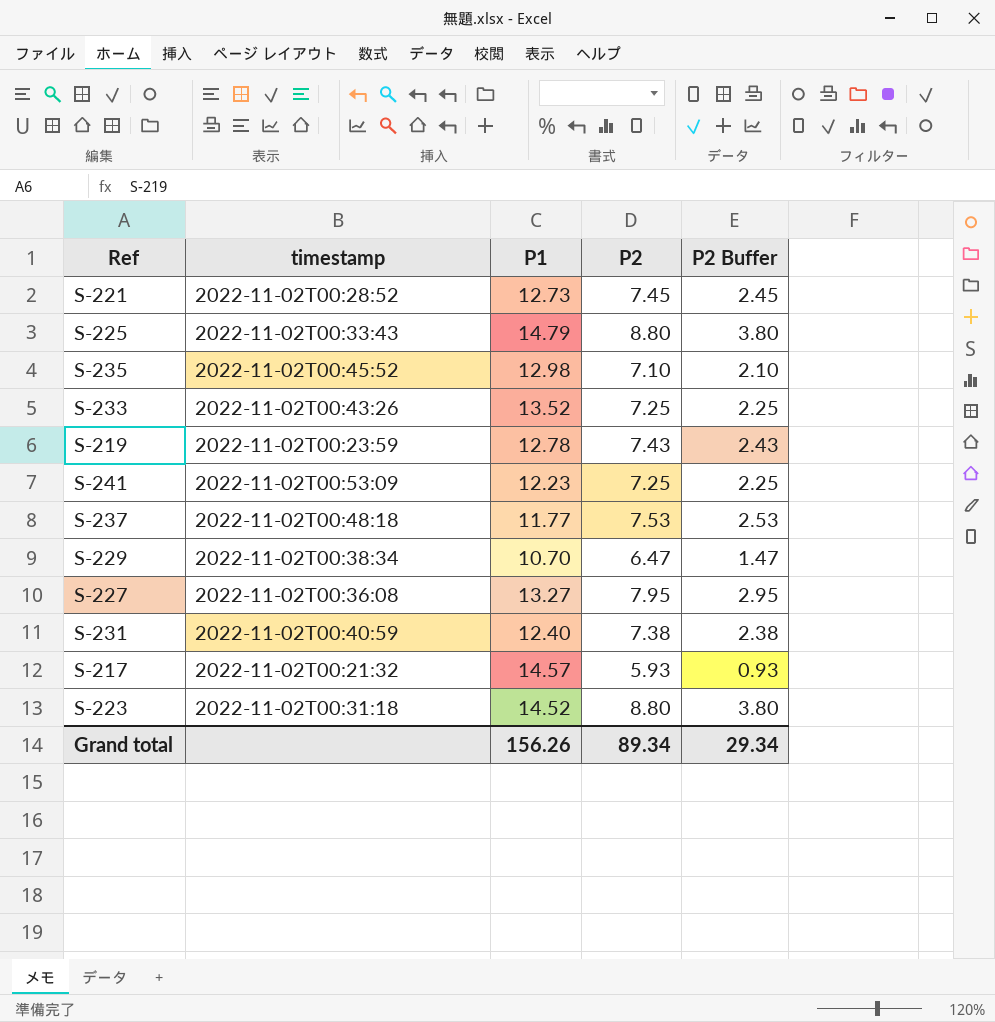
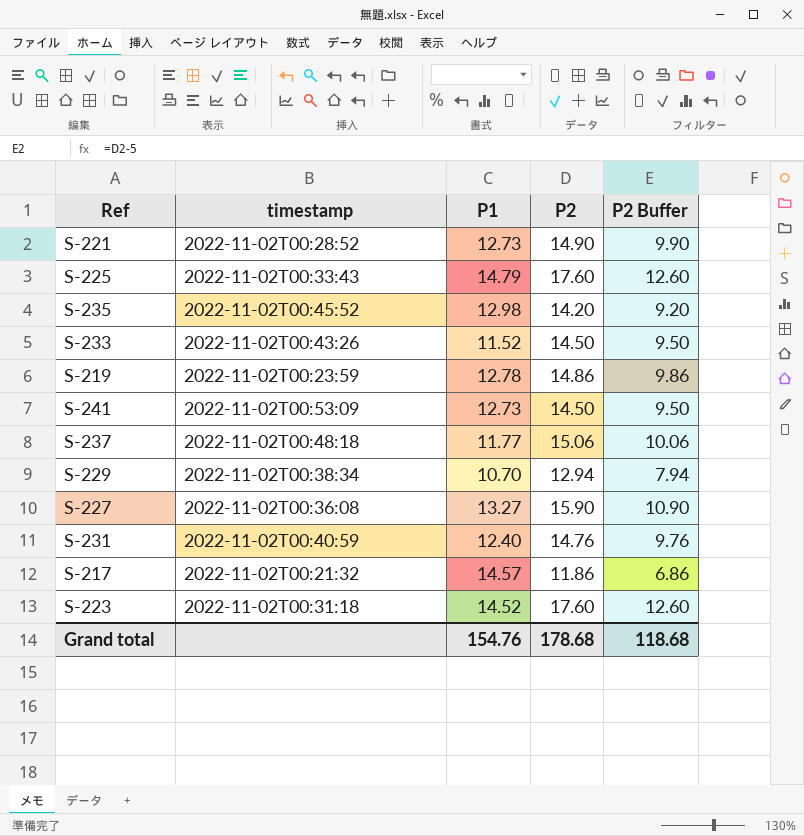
S-221 | P2: 7.45 -> 14.90
S-221 | P2 Buffer: 2.45 -> 9.90
S-225 | P2: 8.80 -> 17.60
S-225 | P2 Buffer: 3.80 -> 12.60
S-235 | P2: 7.10 -> 14.20
S-235 | P2 Buffer: 2.10 -> 9.20
S-233 | P1: 13.52 -> 11.52
S-233 | P2: 7.25 -> 14.50
S-233 | P2 Buffer: 2.25 -> 9.50
S-219 | P2: 7.43 -> 14.86
S-219 | P2 Buffer: 2.43 -> 9.86
S-241 | P1: 12.23 -> 12.73
S-241 | P2: 7.25 -> 14.50
S-241 | P2 Buffer: 2.25 -> 9.50
S-237 | P2: 7.53 -> 15.06
S-237 | P2 Buffer: 2.53 -> 10.06
S-229 | P2: 6.47 -> 12.94
S-229 | P2 Buffer: 1.47 -> 7.94
S-227 | P2: 7.95 -> 15.90
S-227 | P2 Buffer: 2.95 -> 10.90
S-231 | P2: 7.38 -> 14.76
S-231 | P2 Buffer: 2.38 -> 9.76
S-217 | P2: 5.93 -> 11.86
S-217 | P2 Buffer: 0.93 -> 6.86
S-223 | P2: 8.80 -> 17.60
S-223 | P2 Buffer: 3.80 -> 12.60
Grand total | P1: 156.26 -> 154.76
Grand total | P2: 89.34 -> 178.68
Grand total | P2 Buffer: 29.34 -> 118.68

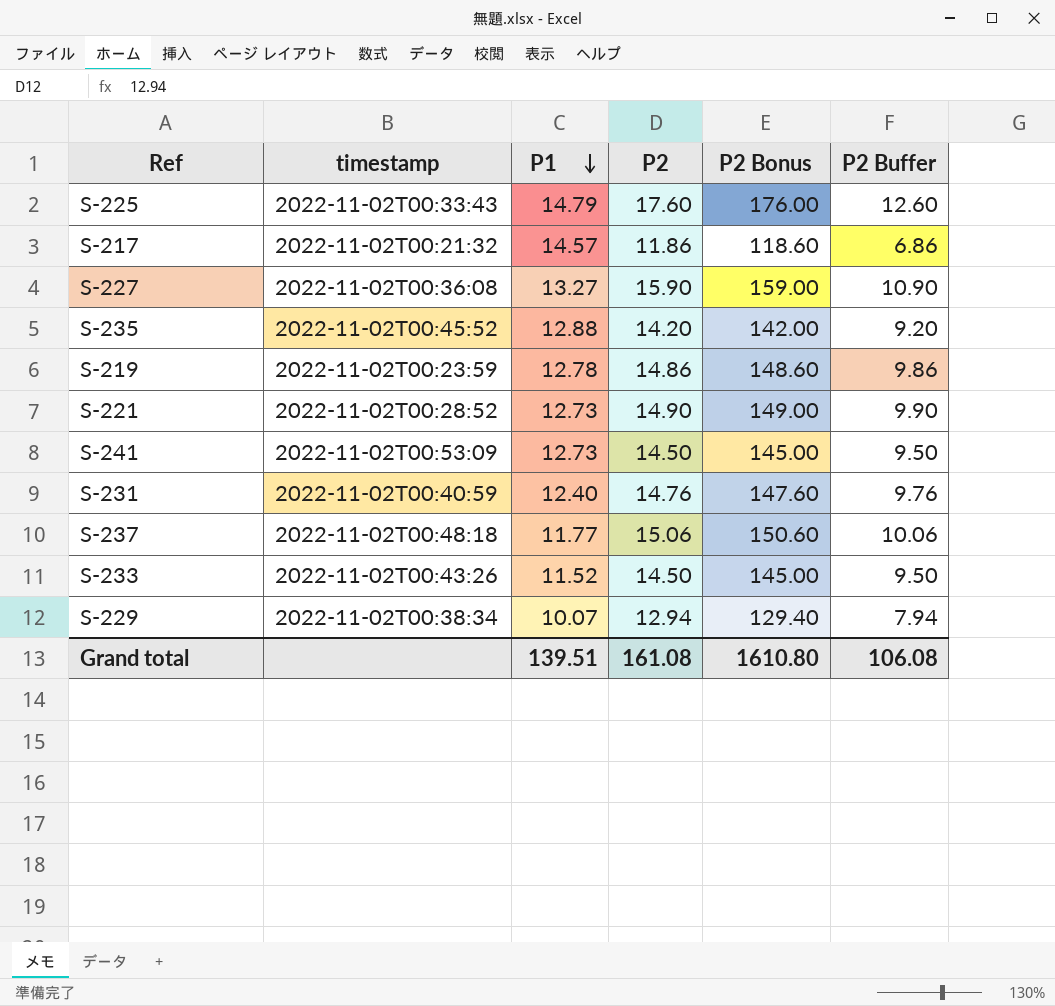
row order: none -> P1 descending
column P2 Bonus | formula: none -> [P2] * 10
row S-223: 2022-11-02T00:31:18 | 14.52 | 17.60 | 12.60 -> none
S-235 | P1: 12.98 -> 12.88
S-229 | P1: 10.70 -> 10.07
Grand total | P1: 154.76 -> 139.51
Grand total | P2: 178.68 -> 161.08
Grand total | P2 Buffer: 118.68 -> 106.08

